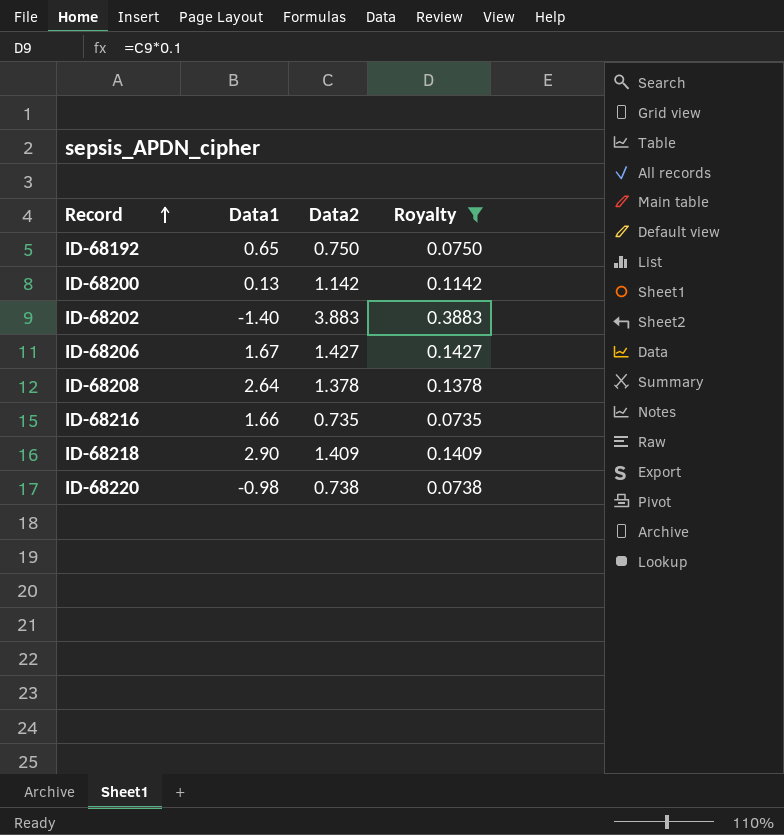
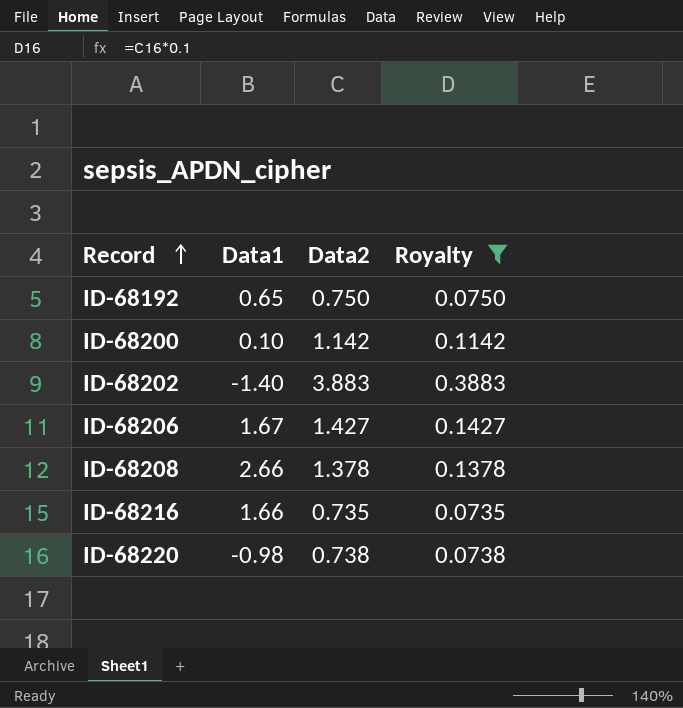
row ID-68218: 2.90 | 1.409 | 0.1409 -> none
ID-68200 | Data1: 0.13 -> 0.10
ID-68208 | Data1: 2.64 -> 2.66

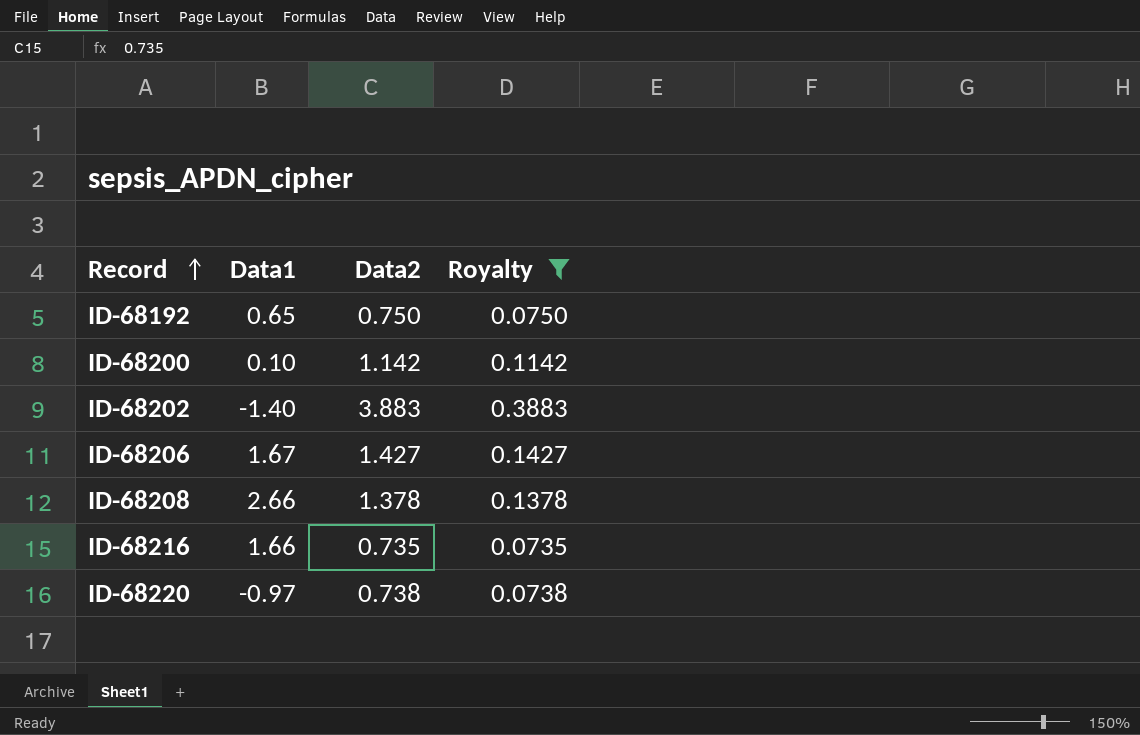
ID-68220 | Data1: -0.98 -> -0.97

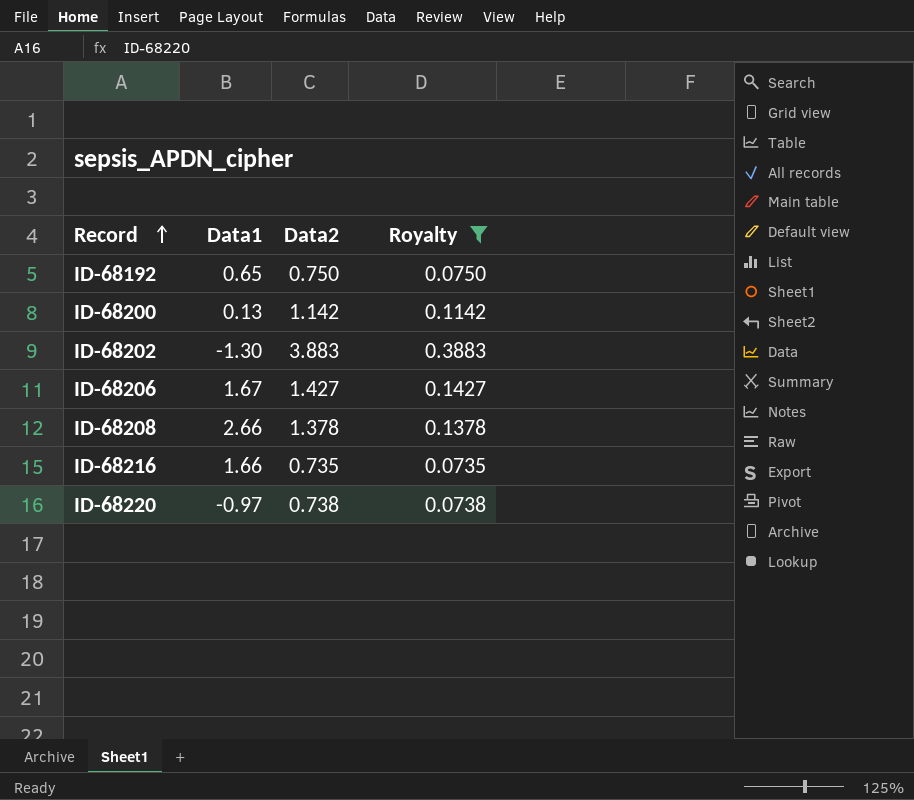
ID-68200 | Data1: 0.10 -> 0.13
ID-68202 | Data1: -1.40 -> -1.30

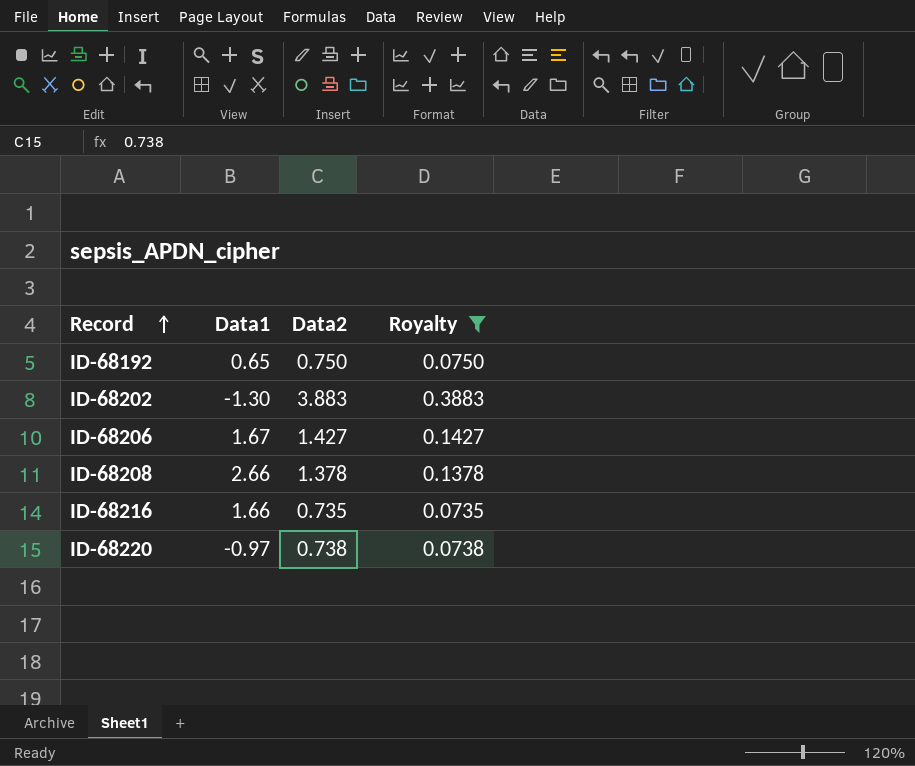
row ID-68200: 0.13 | 1.142 | 0.1142 -> none

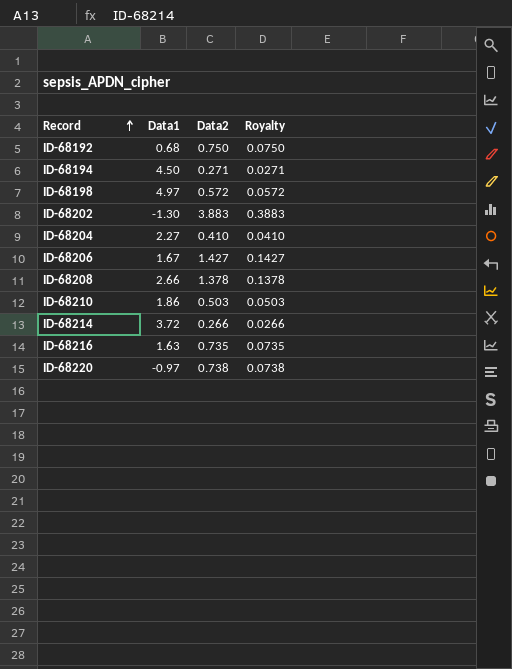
filter: Royalty >= 0.0735 -> none
ID-68192 | Data1: 0.65 -> 0.68
ID-68216 | Data1: 1.66 -> 1.63

